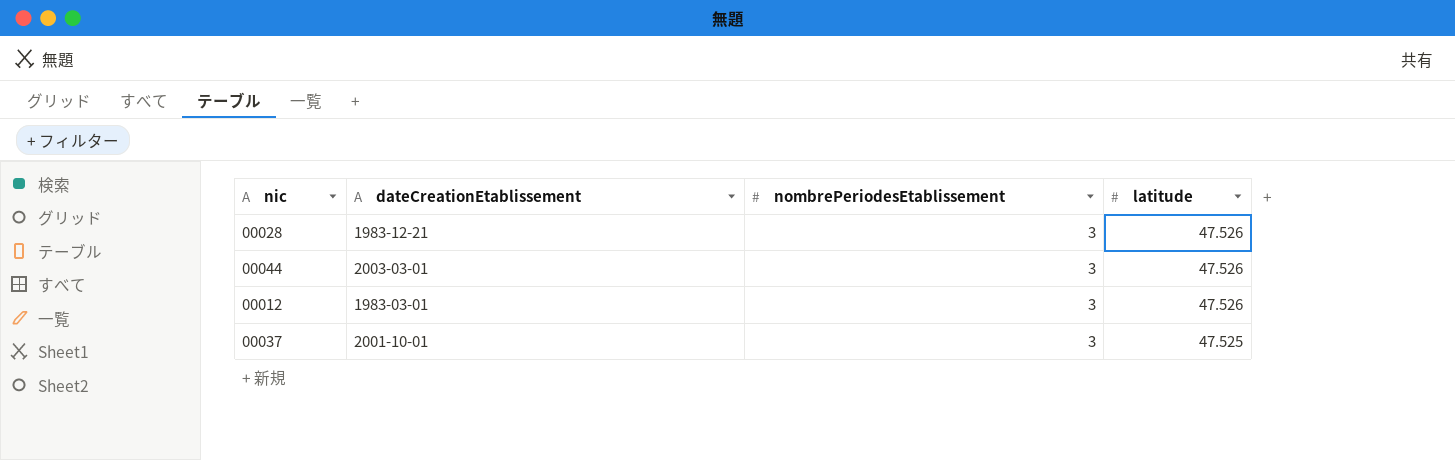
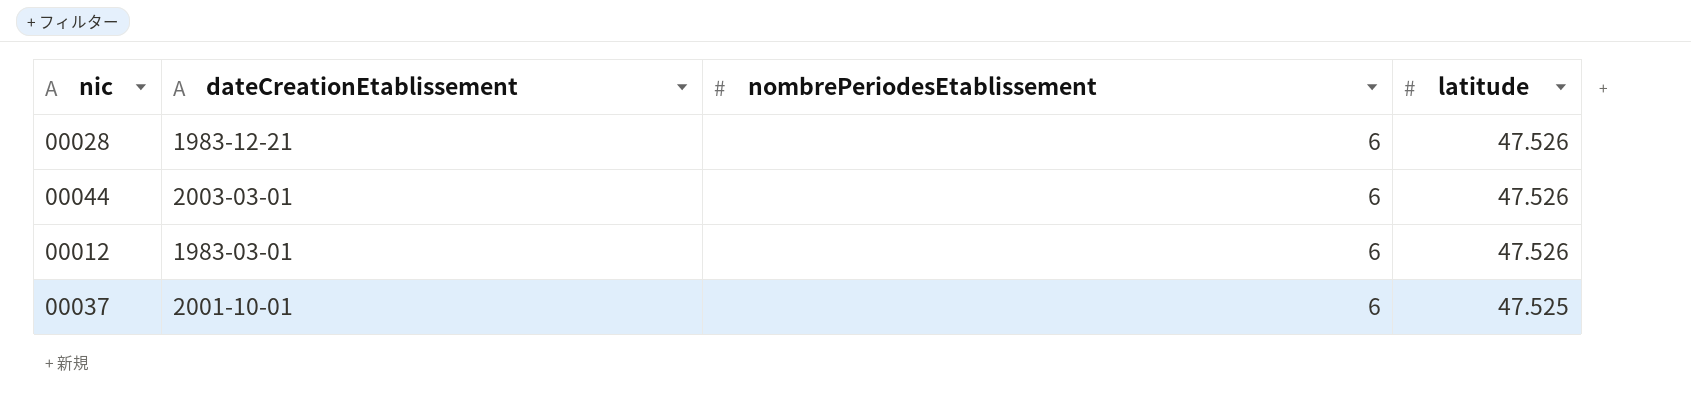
00028 | nombrePeriodesEtablissement: 3 -> 6
00044 | nombrePeriodesEtablissement: 3 -> 6
00012 | nombrePeriodesEtablissement: 3 -> 6
00037 | nombrePeriodesEtablissement: 3 -> 6

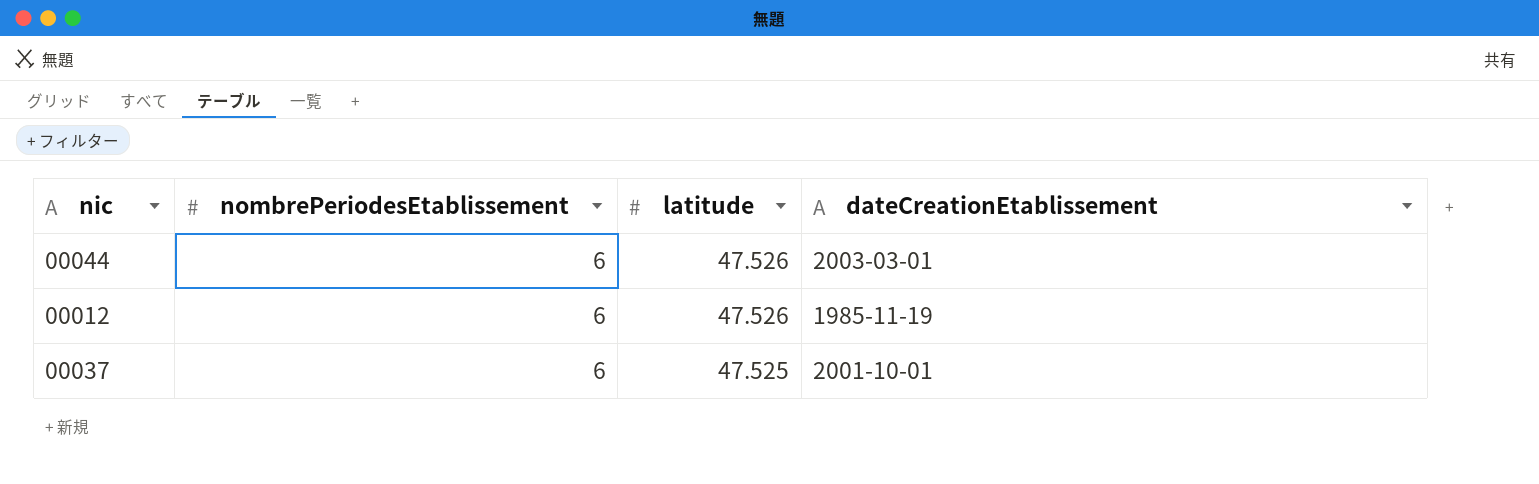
column dateCreationEtablissement | position: 2 -> 4
row 00028: 1983-12-21 | 6 | 47.526 -> none
00012 | dateCreationEtablissement: 1983-03-01 -> 1985-11-19

